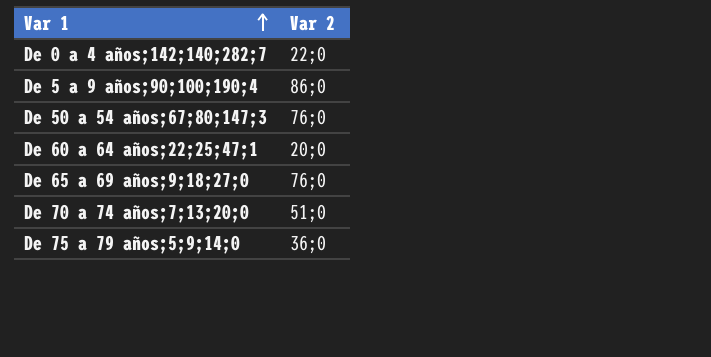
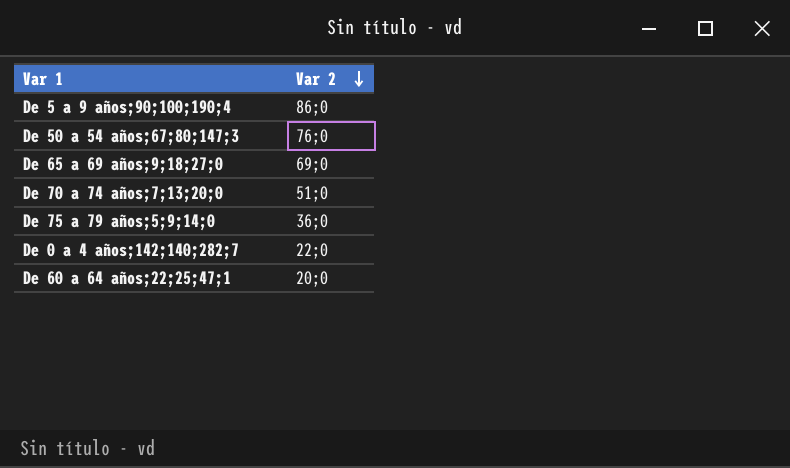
row order: Var 1 ascending -> Var 2 descending
De 65 a 69 años;9;18;27;0 | Var 2: 76;0 -> 69;0

